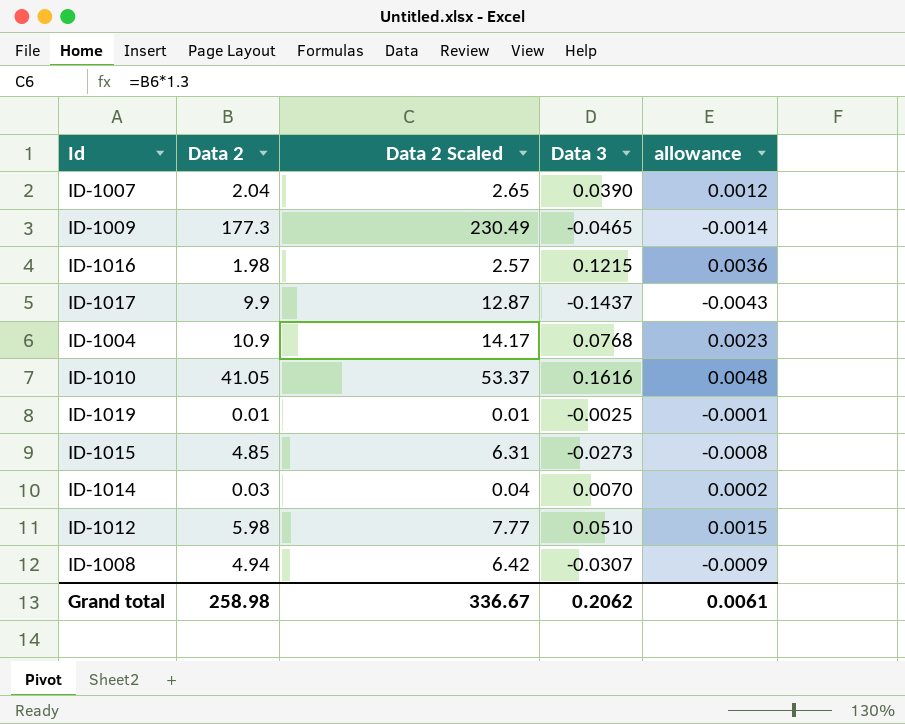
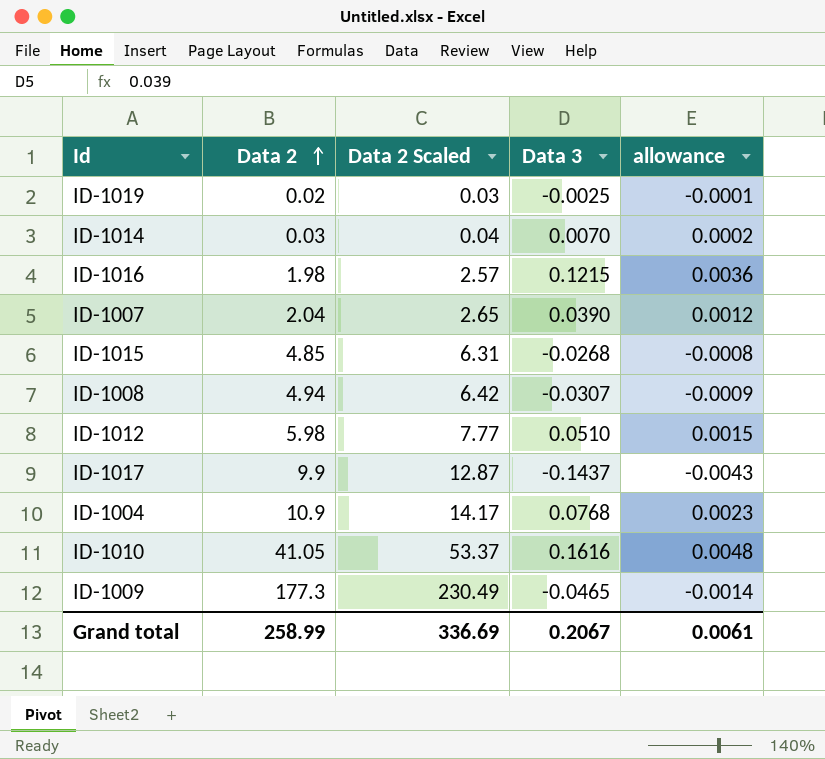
row order: none -> Data 2 ascending
ID-1019 | Data 2: 0.01 -> 0.02
ID-1019 | Data 2 Scaled: 0.01 -> 0.03
ID-1015 | Data 3: -0.0273 -> -0.0268
Grand total | Data 2: 258.98 -> 258.99
Grand total | Data 2 Scaled: 336.67 -> 336.69
Grand total | Data 3: 0.2062 -> 0.2067

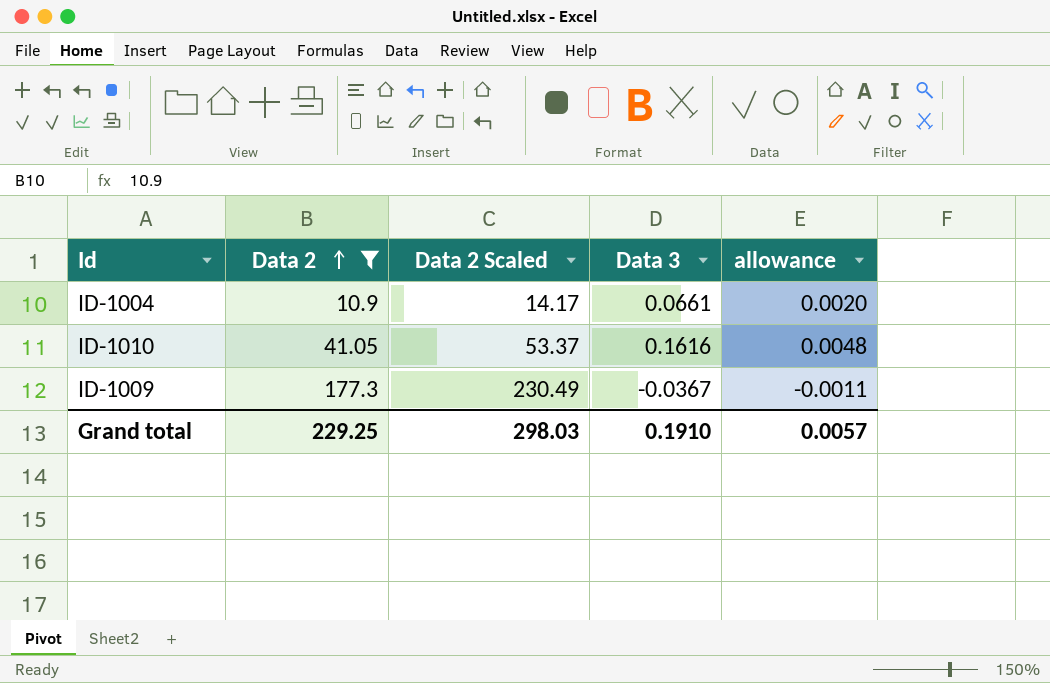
filter: none -> Data 2 >= 10.9
ID-1004 | Data 3: 0.0768 -> 0.0661
ID-1004 | allowance: 0.0023 -> 0.0020
ID-1009 | Data 3: -0.0465 -> -0.0367
ID-1009 | allowance: -0.0014 -> -0.0011
Grand total | Data 2: 258.99 -> 229.25
Grand total | Data 2 Scaled: 336.69 -> 298.03
Grand total | Data 3: 0.2067 -> 0.1910
Grand total | allowance: 0.0061 -> 0.0057

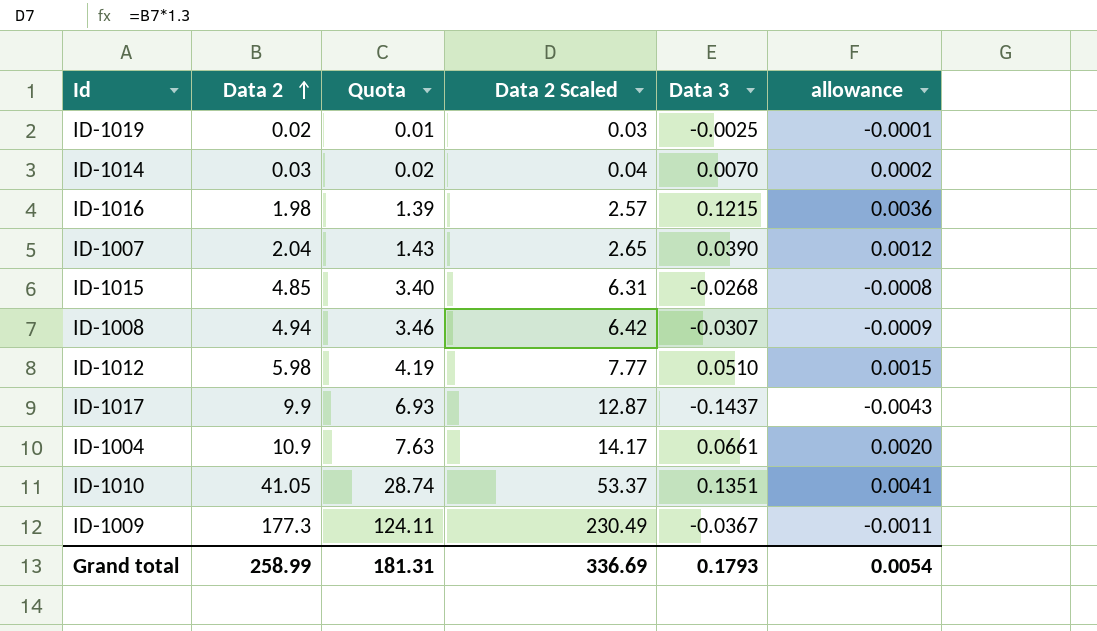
filter: Data 2 >= 10.9 -> none
column Quota | formula: none -> [Data 2] * 0.7
ID-1010 | Data 3: 0.1616 -> 0.1351
ID-1010 | allowance: 0.0048 -> 0.0041
Grand total | Data 2: 229.25 -> 258.99
Grand total | Data 2 Scaled: 298.03 -> 336.69
Grand total | Data 3: 0.1910 -> 0.1793
Grand total | allowance: 0.0057 -> 0.0054

